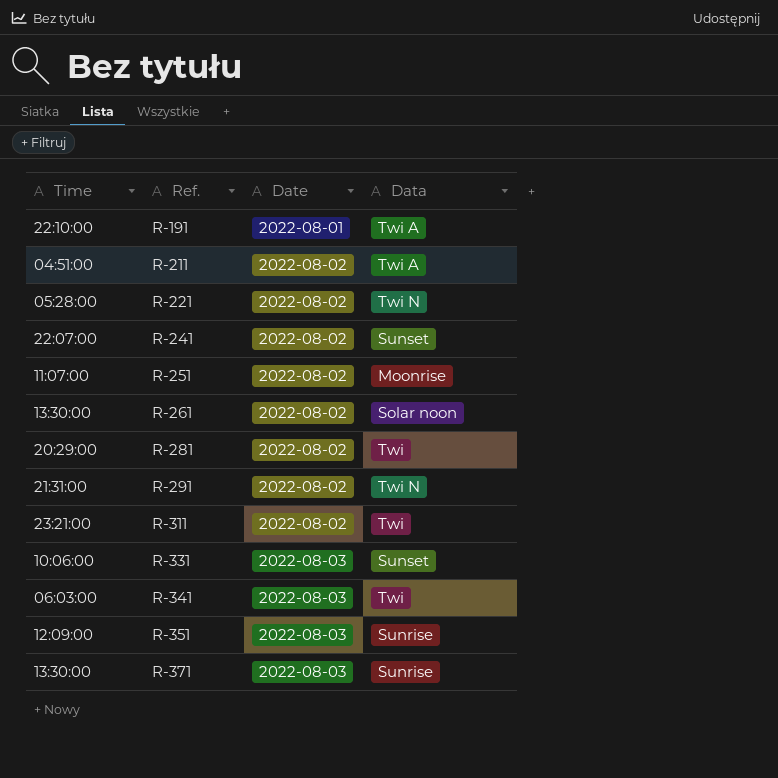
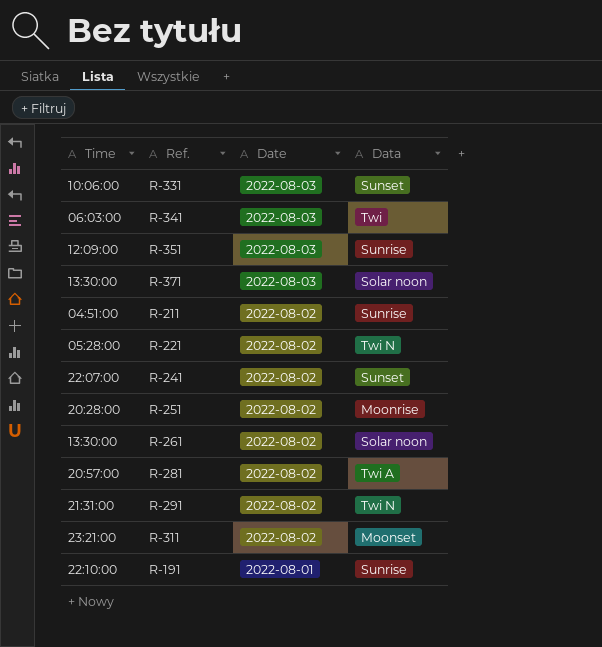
row order: Ref. ascending -> Date descending
R-371 | Data: Sunrise -> Solar noon
R-211 | Data: Twi A -> Sunrise
R-251 | Time: 11:07:00 -> 20:28:00
R-281 | Time: 20:29:00 -> 20:57:00
R-281 | Data: Twi -> Twi A
R-311 | Data: Twi -> Moonset
R-191 | Data: Twi A -> Sunrise

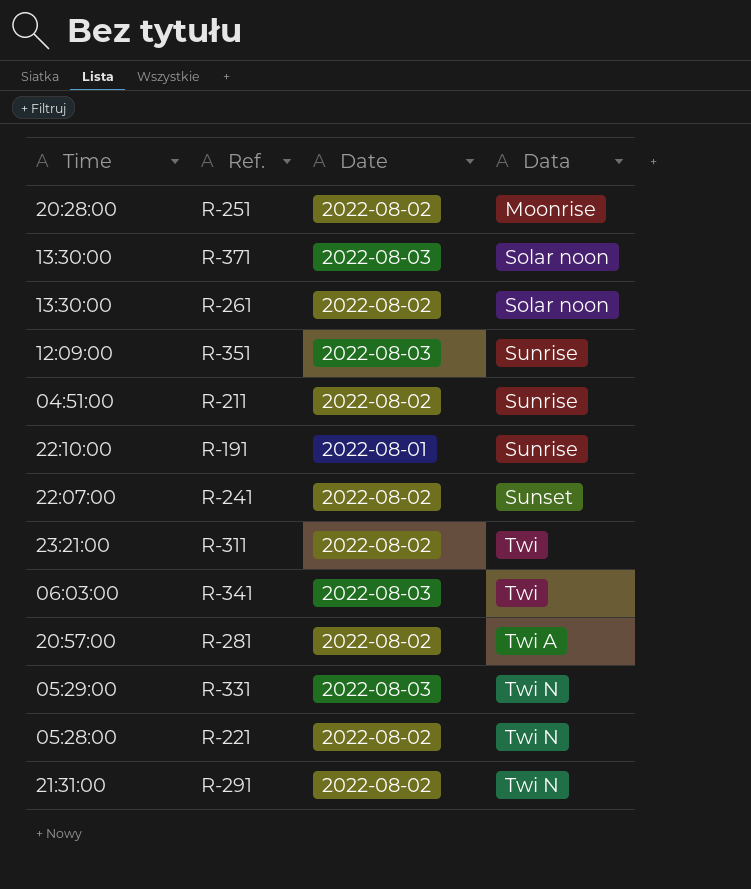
row order: Date descending -> Data ascending
R-311 | Data: Moonset -> Twi
R-331 | Time: 10:06:00 -> 05:29:00
R-331 | Data: Sunset -> Twi N

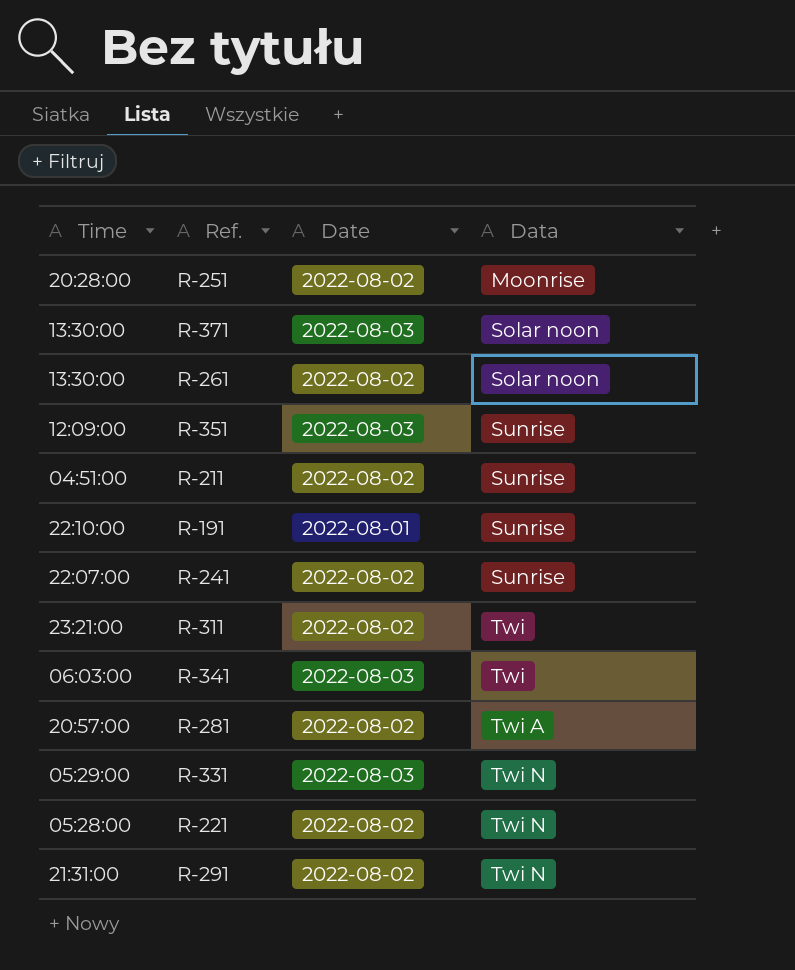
R-241 | Data: Sunset -> Sunrise

